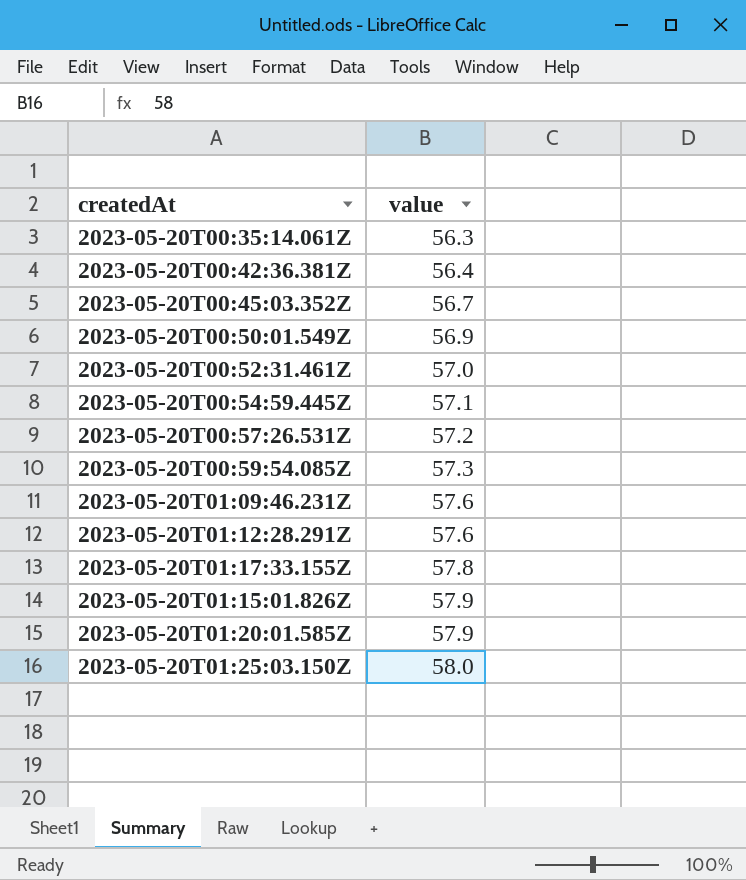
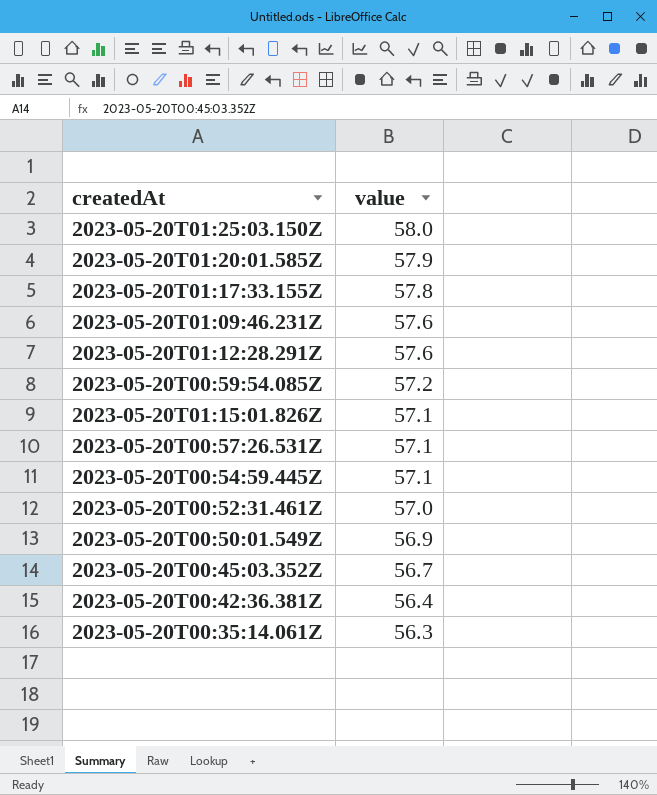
row order: value ascending -> value descending
2023-05-20T00:59:54.085Z | value: 57.3 -> 57.2
2023-05-20T01:15:01.826Z | value: 57.9 -> 57.1
2023-05-20T00:57:26.531Z | value: 57.2 -> 57.1

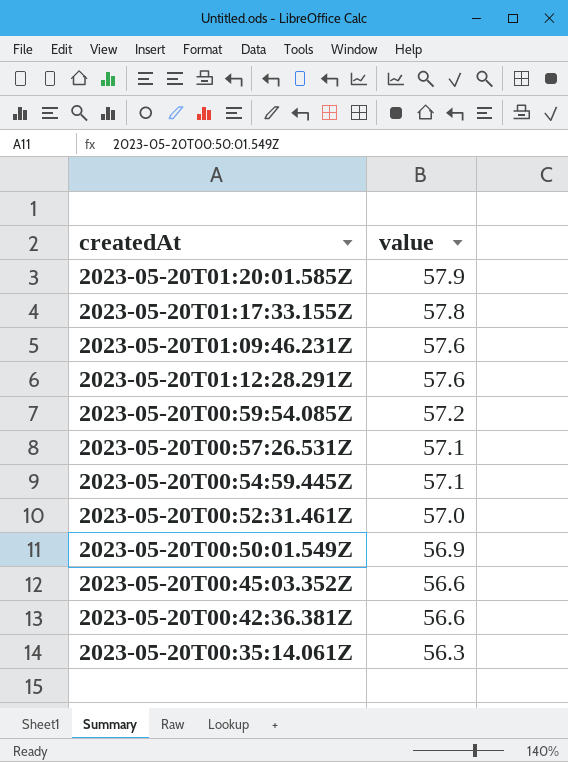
row 2023-05-20T01:25:03.150Z: 58.0 -> none
row 2023-05-20T01:15:01.826Z: 57.1 -> none
2023-05-20T00:45:03.352Z | value: 56.7 -> 56.6
2023-05-20T00:42:36.381Z | value: 56.4 -> 56.6

